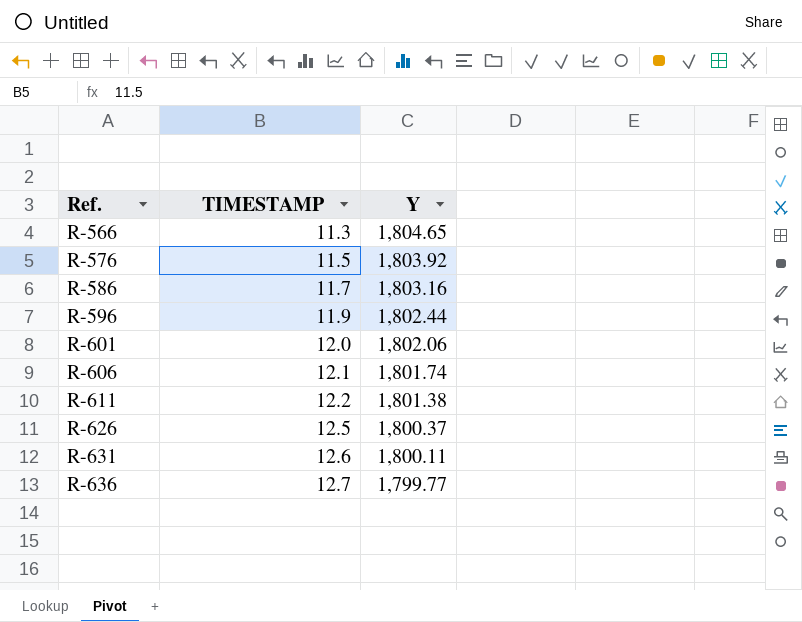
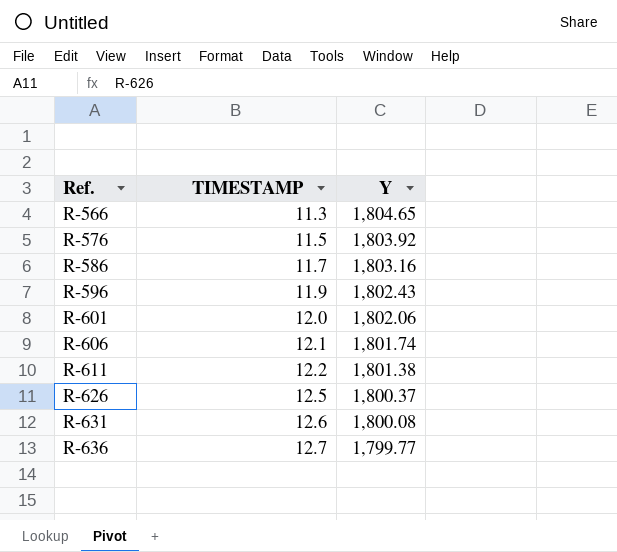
R-596 | Y: 1,802.44 -> 1,802.43
R-631 | Y: 1,800.11 -> 1,800.08

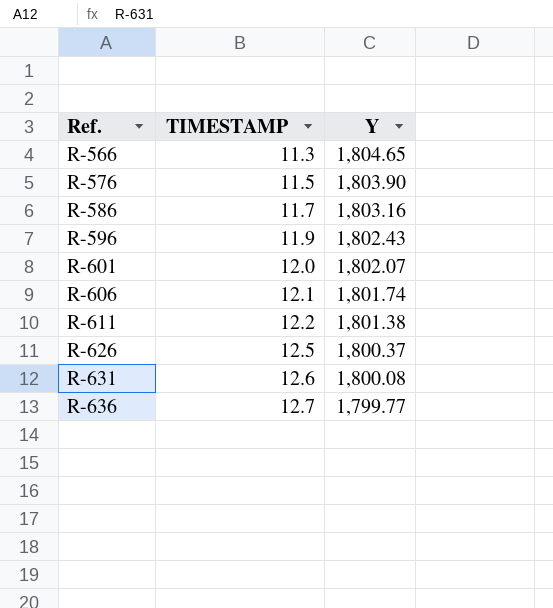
R-576 | Y: 1,803.92 -> 1,803.90
R-601 | Y: 1,802.06 -> 1,802.07

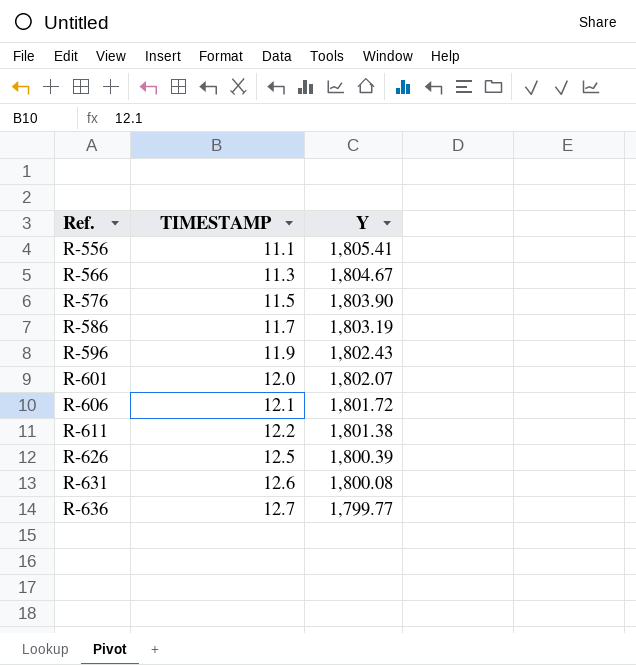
row R-556: none -> 11.1 | 1,805.41
R-566 | Y: 1,804.65 -> 1,804.67
R-586 | Y: 1,803.16 -> 1,803.19
R-606 | Y: 1,801.74 -> 1,801.72
R-626 | Y: 1,800.37 -> 1,800.39

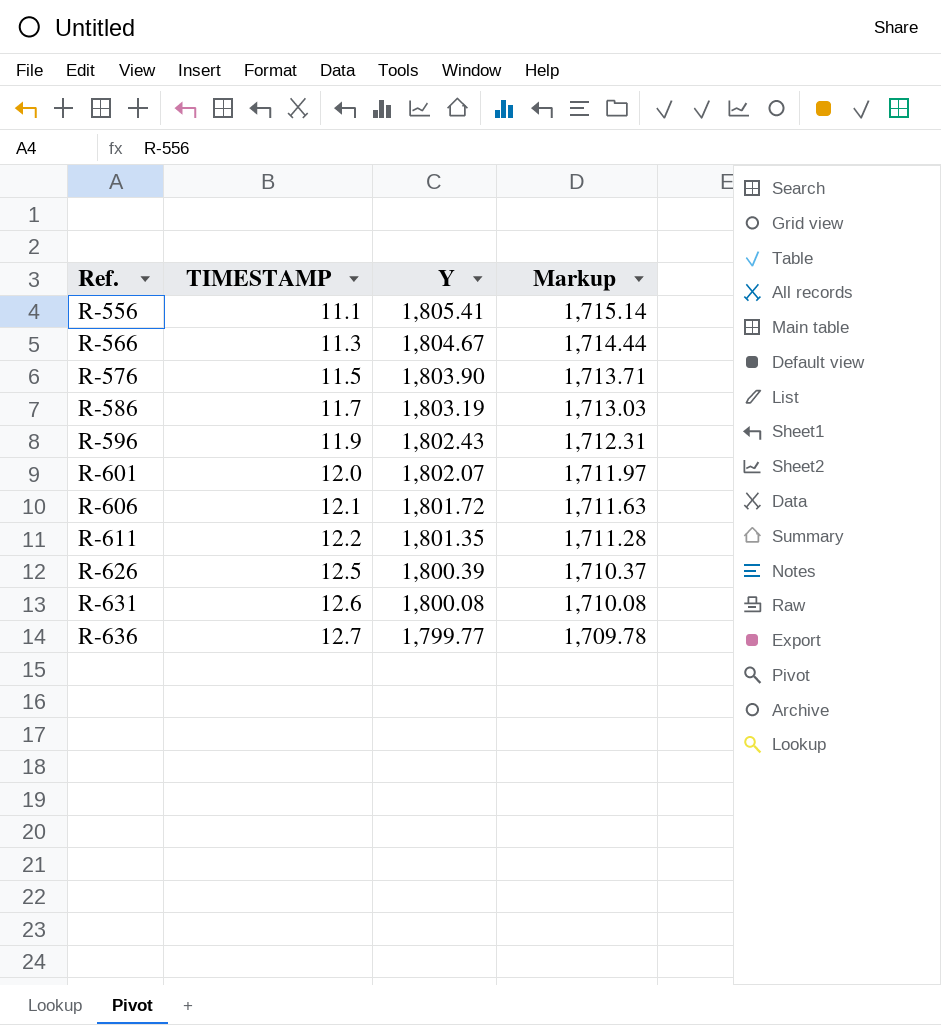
column Markup | formula: none -> [Y] * 0.95
R-611 | Y: 1,801.38 -> 1,801.35

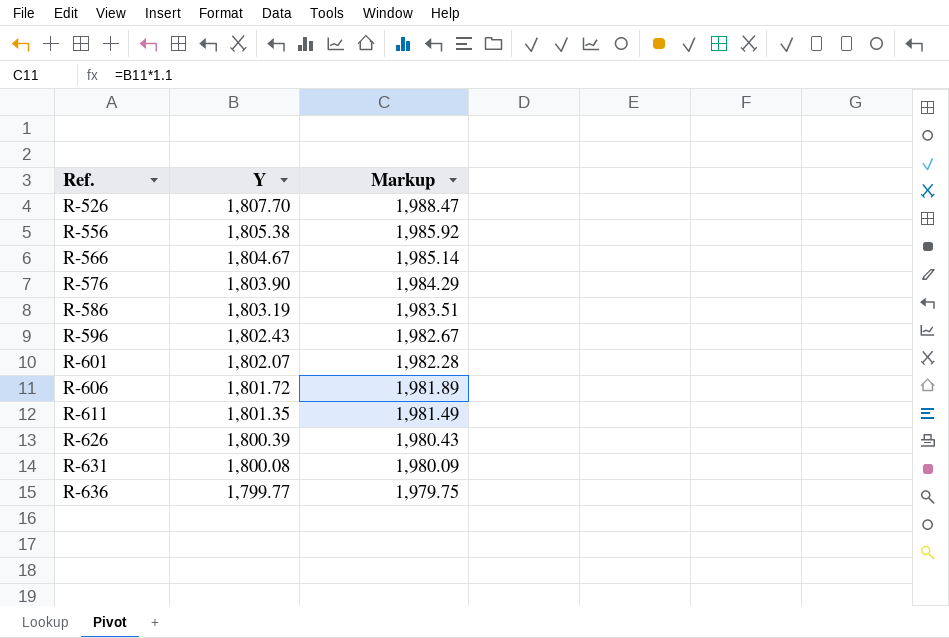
column TIMESTAMP | position: 2 -> none
column Markup | formula: [Y] * 0.95 -> [Y] * 1.1
row R-526: none -> 1,807.70 | 1,988.47
R-556 | Y: 1,805.41 -> 1,805.38

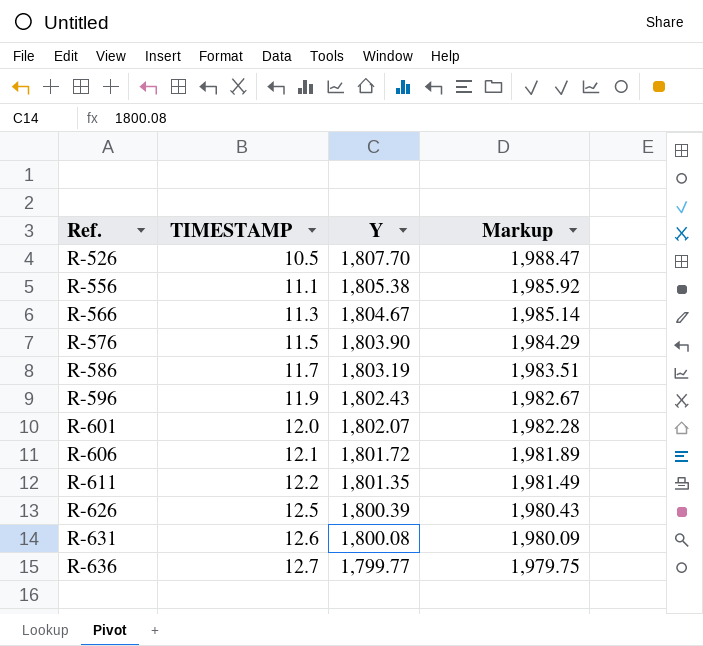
column TIMESTAMP | position: none -> 2

